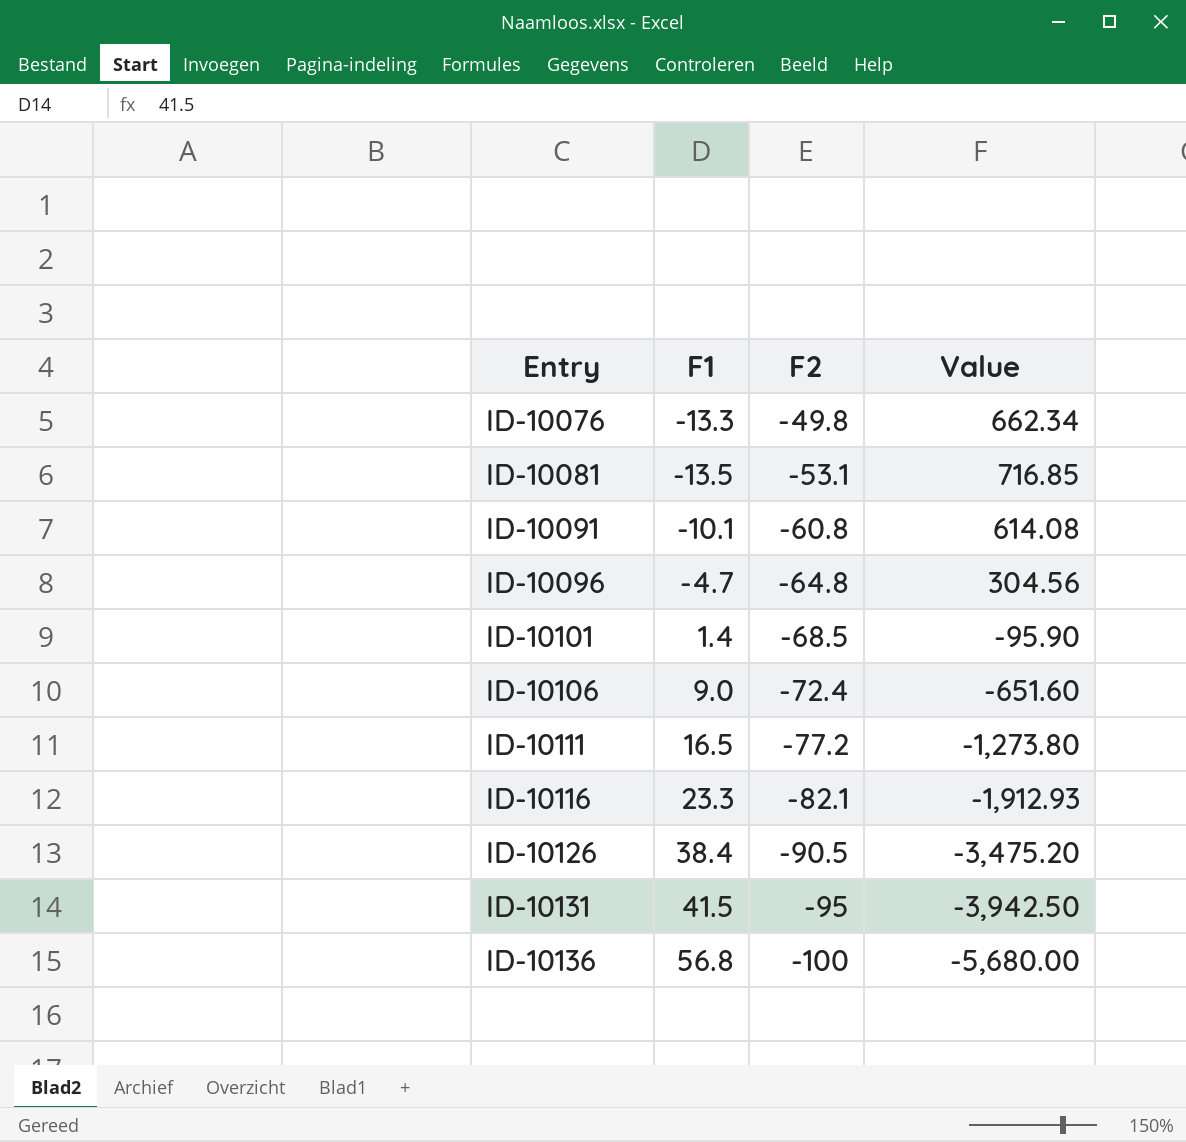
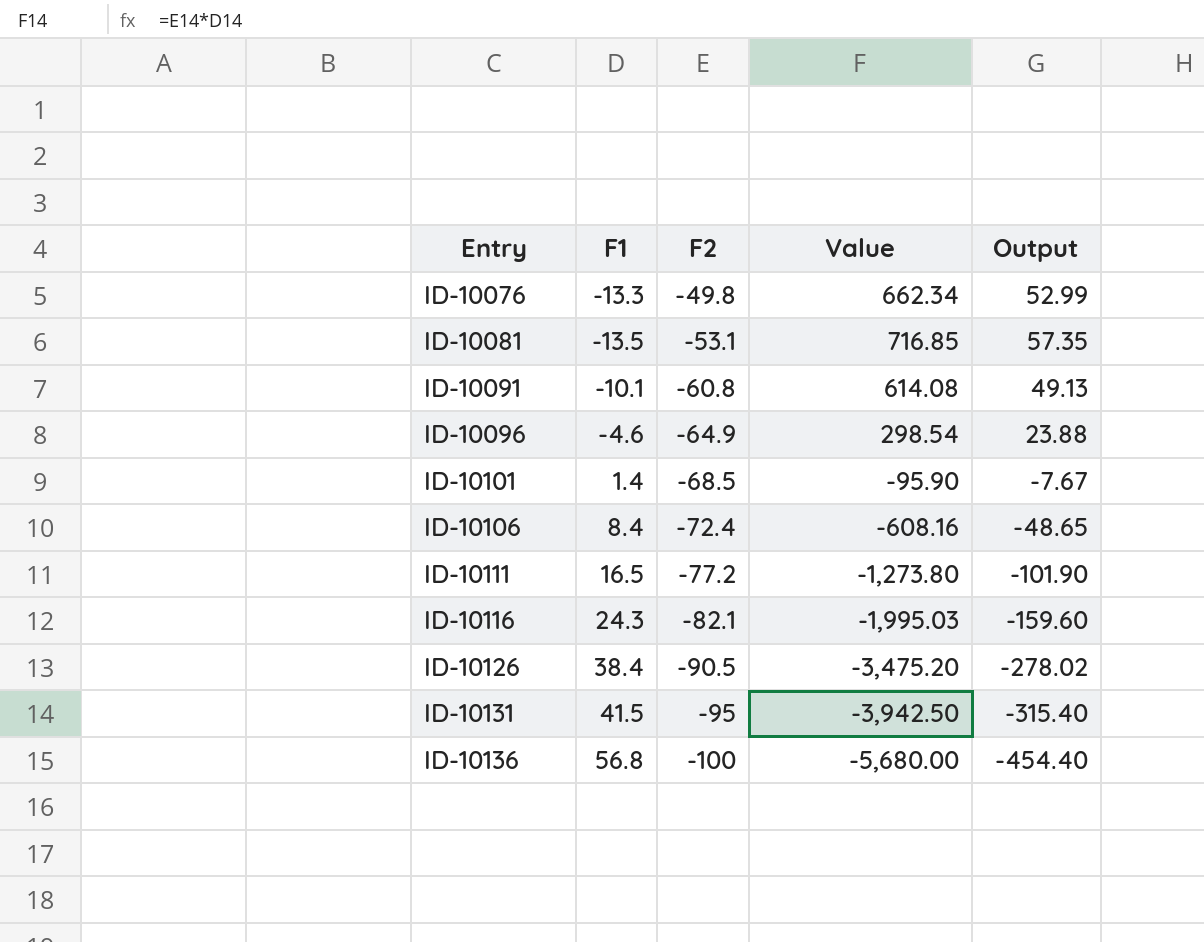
column Output | formula: none -> [Value] * 0.08
ID-10096 | F1: -4.7 -> -4.6
ID-10096 | F2: -64.8 -> -64.9
ID-10096 | Value: 304.56 -> 298.54
ID-10106 | F1: 9.0 -> 8.4
ID-10106 | Value: -651.60 -> -608.16
ID-10116 | F1: 23.3 -> 24.3
ID-10116 | Value: -1,912.93 -> -1,995.03

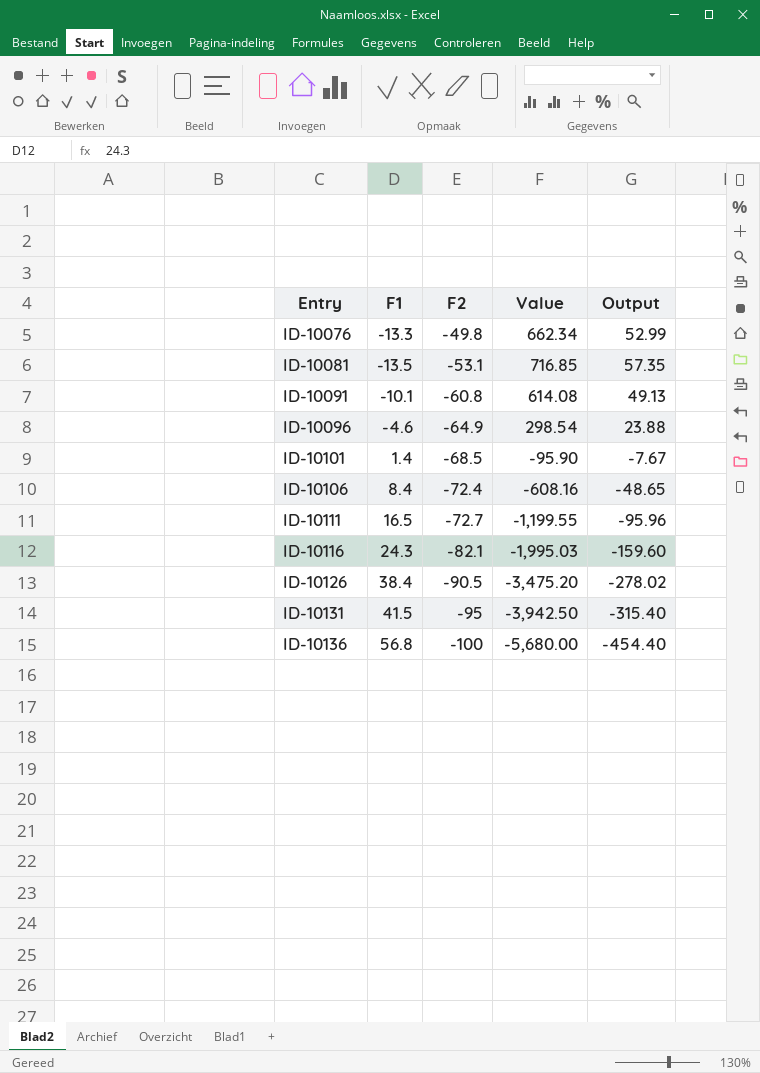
ID-10111 | F2: -77.2 -> -72.7
ID-10111 | Value: -1,273.80 -> -1,199.55
ID-10111 | Output: -101.90 -> -95.96

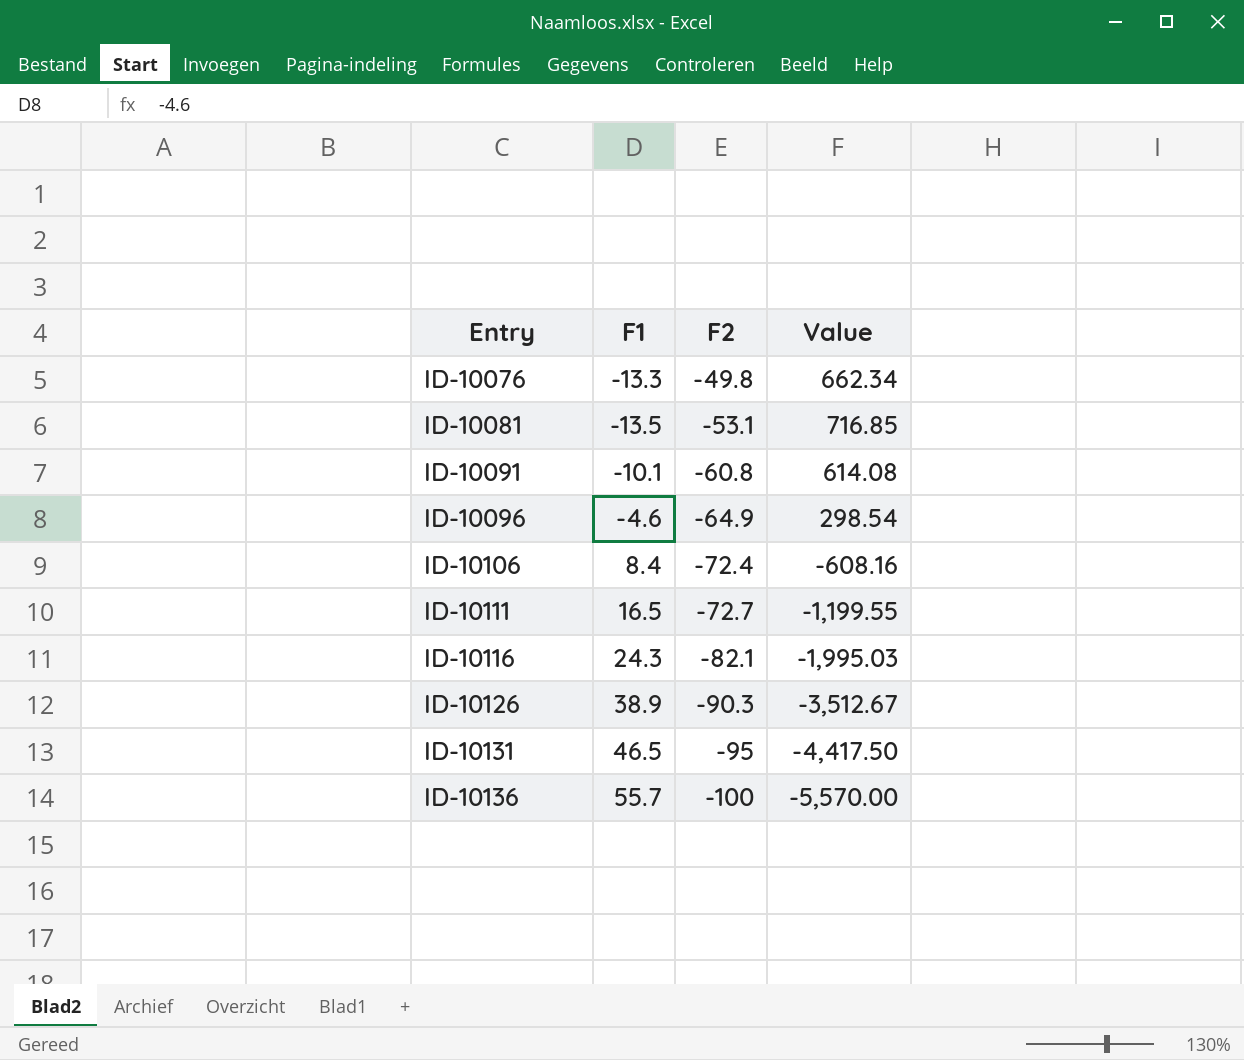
column Output | formula: [Value] * 0.08 -> none
row ID-10101: 1.4 | -68.5 | -95.90 | -7.67 -> none
ID-10126 | F1: 38.4 -> 38.9
ID-10126 | F2: -90.5 -> -90.3
ID-10126 | Value: -3,475.20 -> -3,512.67
ID-10131 | F1: 41.5 -> 46.5
ID-10131 | Value: -3,942.50 -> -4,417.50
ID-10136 | F1: 56.8 -> 55.7
ID-10136 | Value: -5,680.00 -> -5,570.00

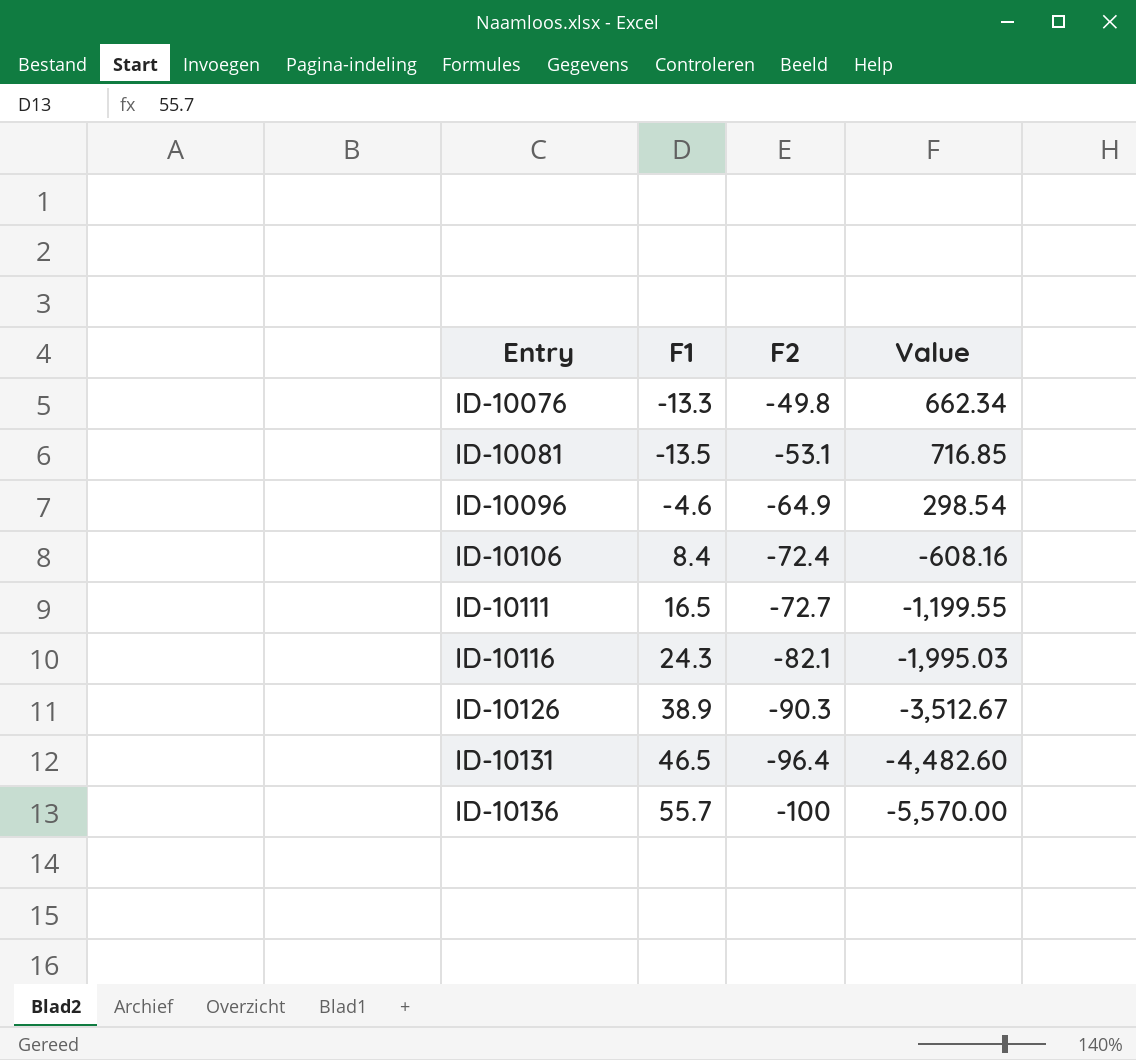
row ID-10091: -10.1 | -60.8 | 614.08 -> none
ID-10131 | F2: -95 -> -96.4
ID-10131 | Value: -4,417.50 -> -4,482.60

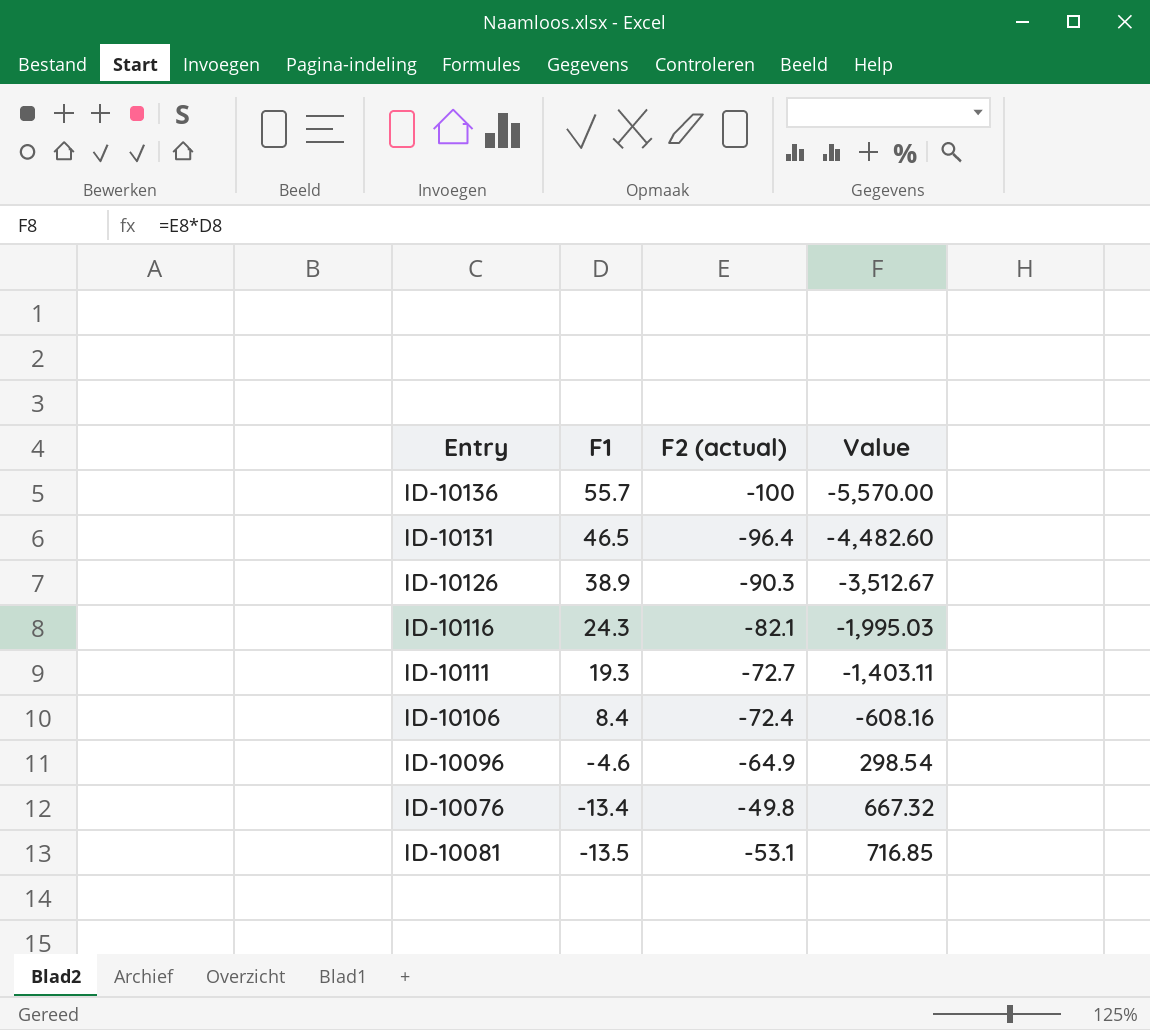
row order: Entry ascending -> F1 descending
column name: F2 -> F2 (actual)
ID-10111 | F1: 16.5 -> 19.3
ID-10111 | Value: -1,199.55 -> -1,403.11
ID-10076 | F1: -13.3 -> -13.4
ID-10076 | Value: 662.34 -> 667.32

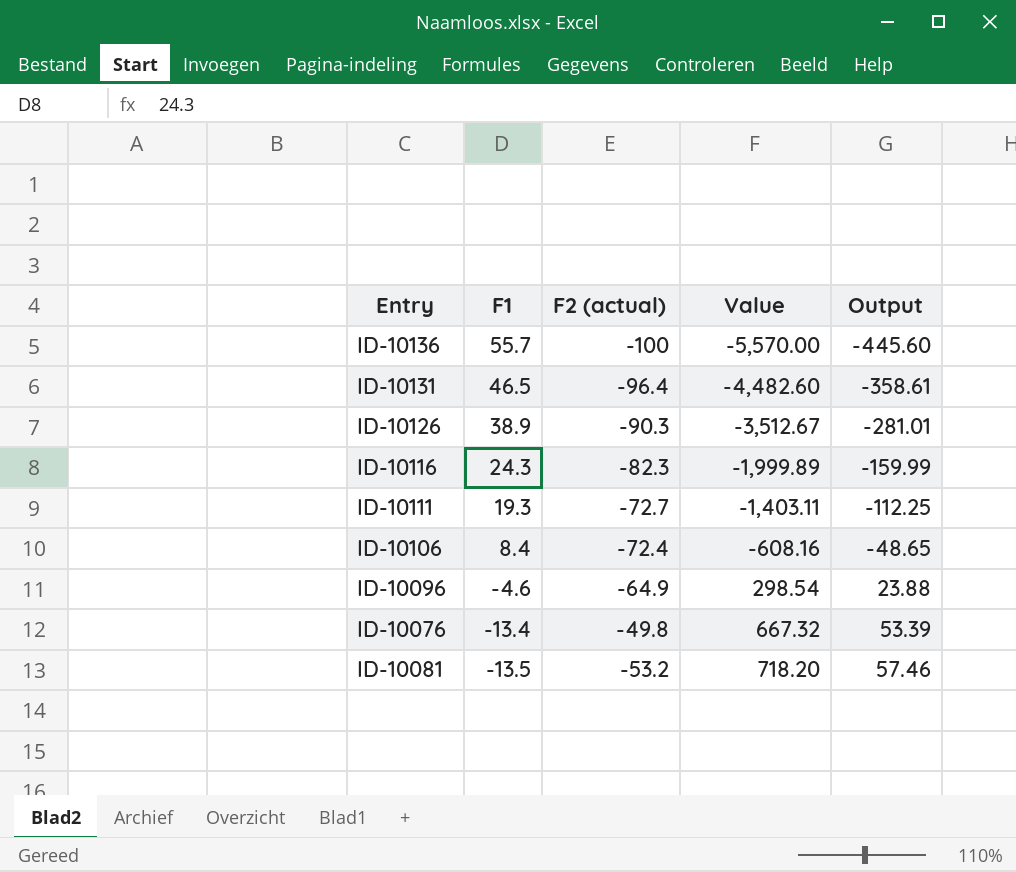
column Output | formula: none -> [Value] * 0.08
ID-10116 | F2 (actual): -82.1 -> -82.3
ID-10116 | Value: -1,995.03 -> -1,999.89
ID-10081 | F2 (actual): -53.1 -> -53.2
ID-10081 | Value: 716.85 -> 718.20

